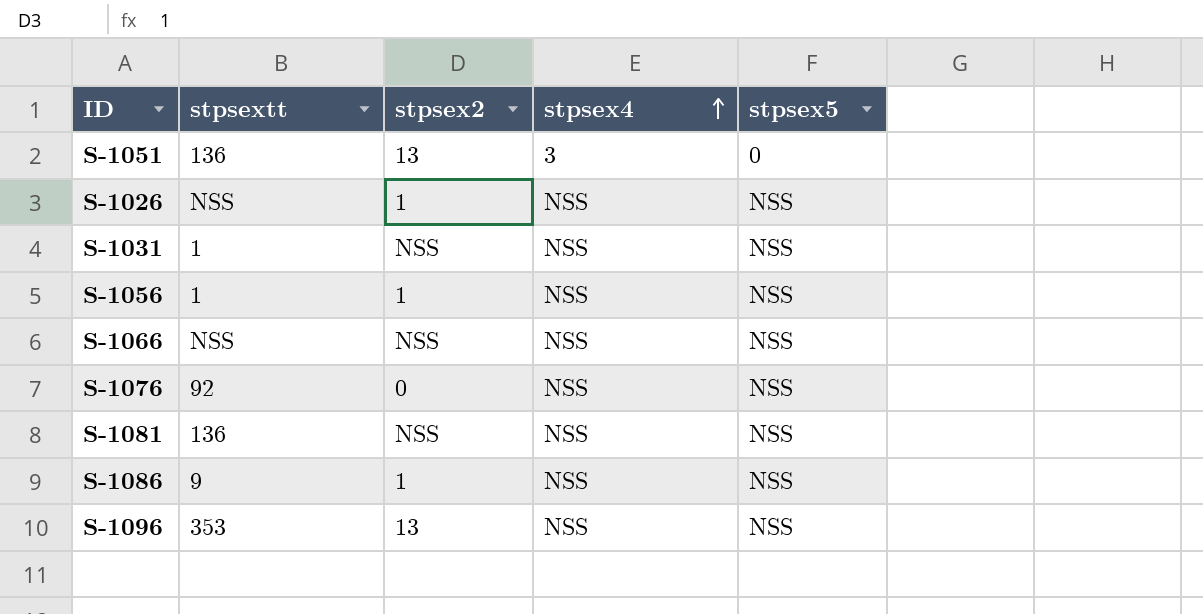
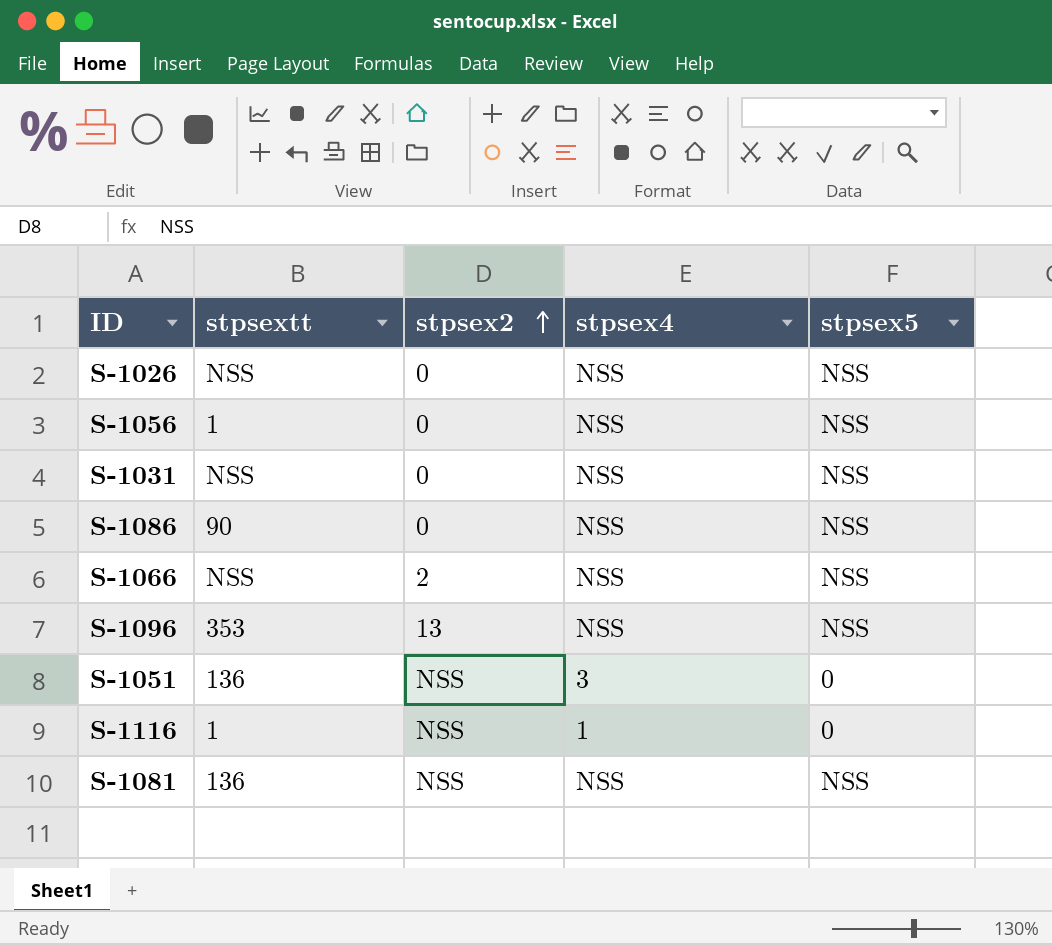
row order: stpsex4 ascending -> stpsex2 ascending
row S-1076: 92 | 0 | NSS | NSS -> none
S-1026 | stpsex2: 1 -> 0
S-1056 | stpsex2: 1 -> 0
S-1031 | stpsextt: 1 -> NSS
S-1031 | stpsex2: NSS -> 0
S-1086 | stpsextt: 9 -> 90
S-1086 | stpsex2: 1 -> 0
S-1066 | stpsex2: NSS -> 2
S-1051 | stpsex2: 13 -> NSS
row S-1116: none -> 1 | NSS | 1 | 0

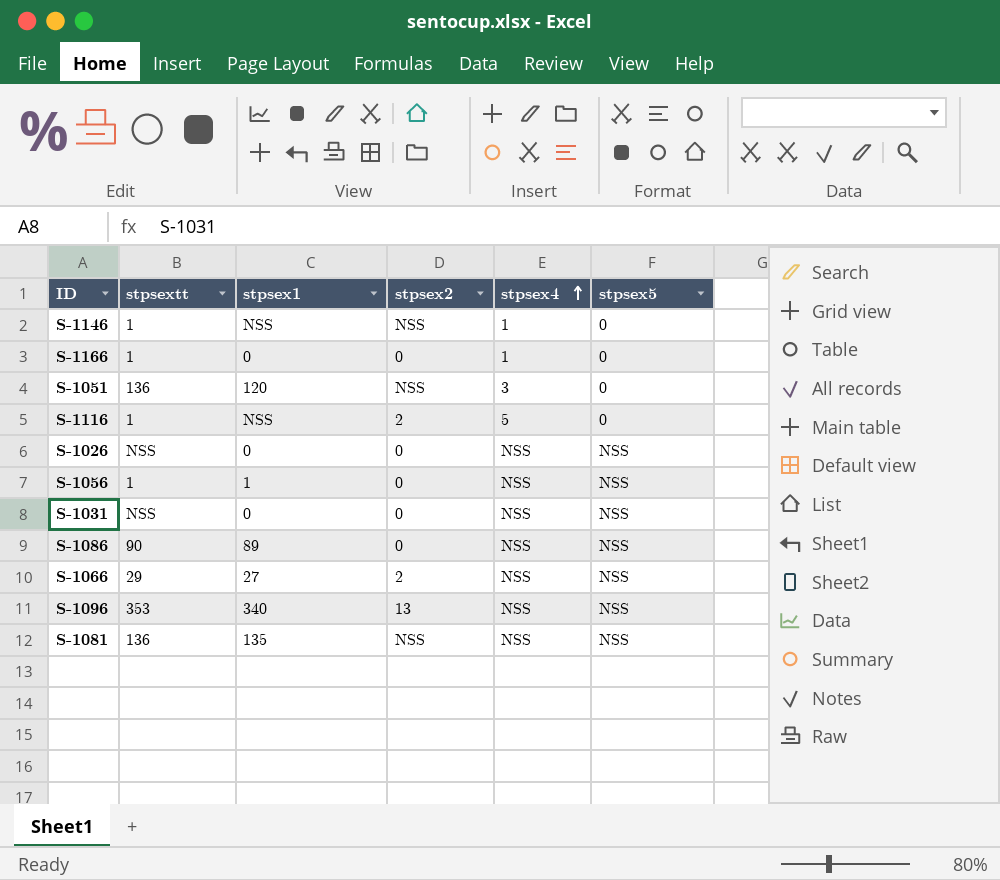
row order: stpsex2 ascending -> stpsex4 ascending
column stpsex1 | position: none -> 3
row S-1146: none -> 1 | NSS | NSS | 1 | 0
row S-1166: none -> 1 | 0 | 0 | 1 | 0
S-1116 | stpsex2: NSS -> 2
S-1116 | stpsex4: 1 -> 5
S-1066 | stpsextt: NSS -> 29

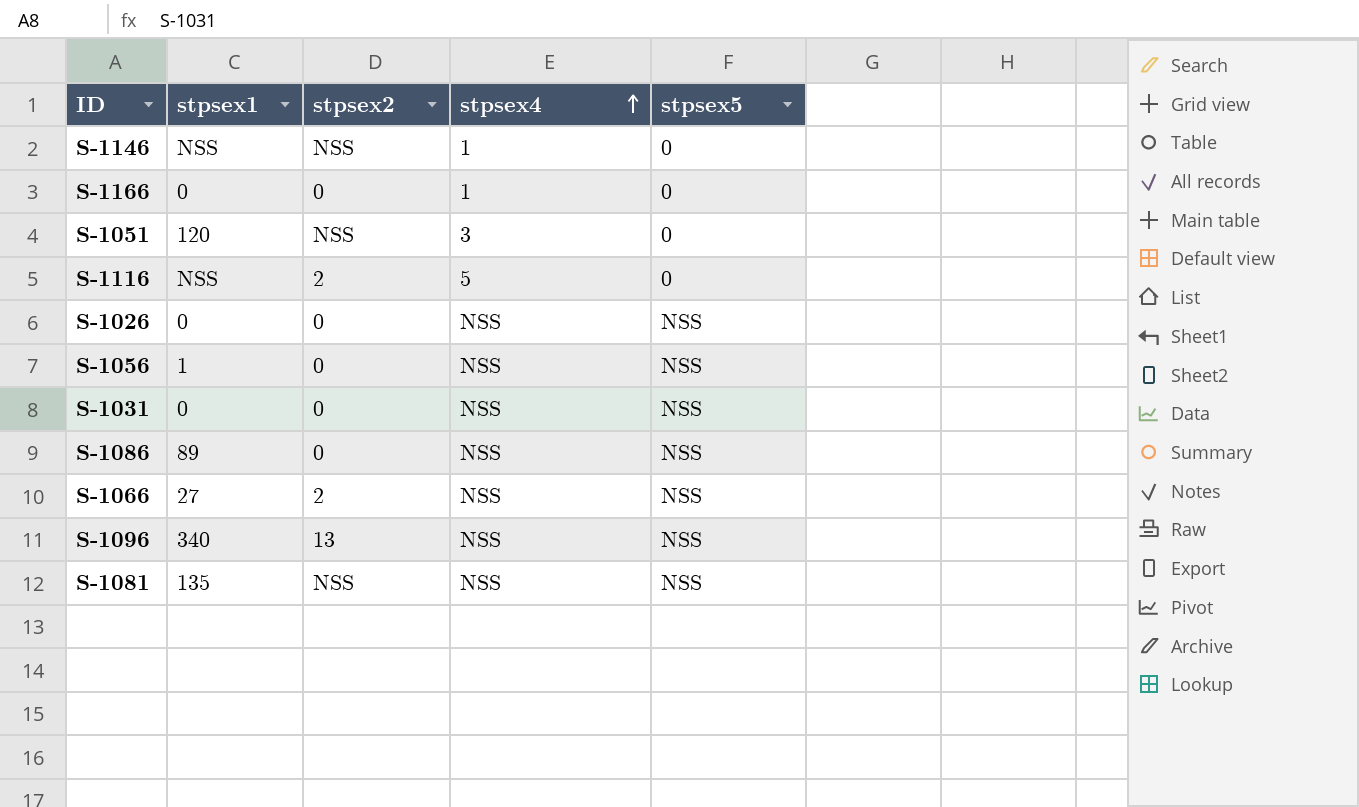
column stpsextt | position: 2 -> none

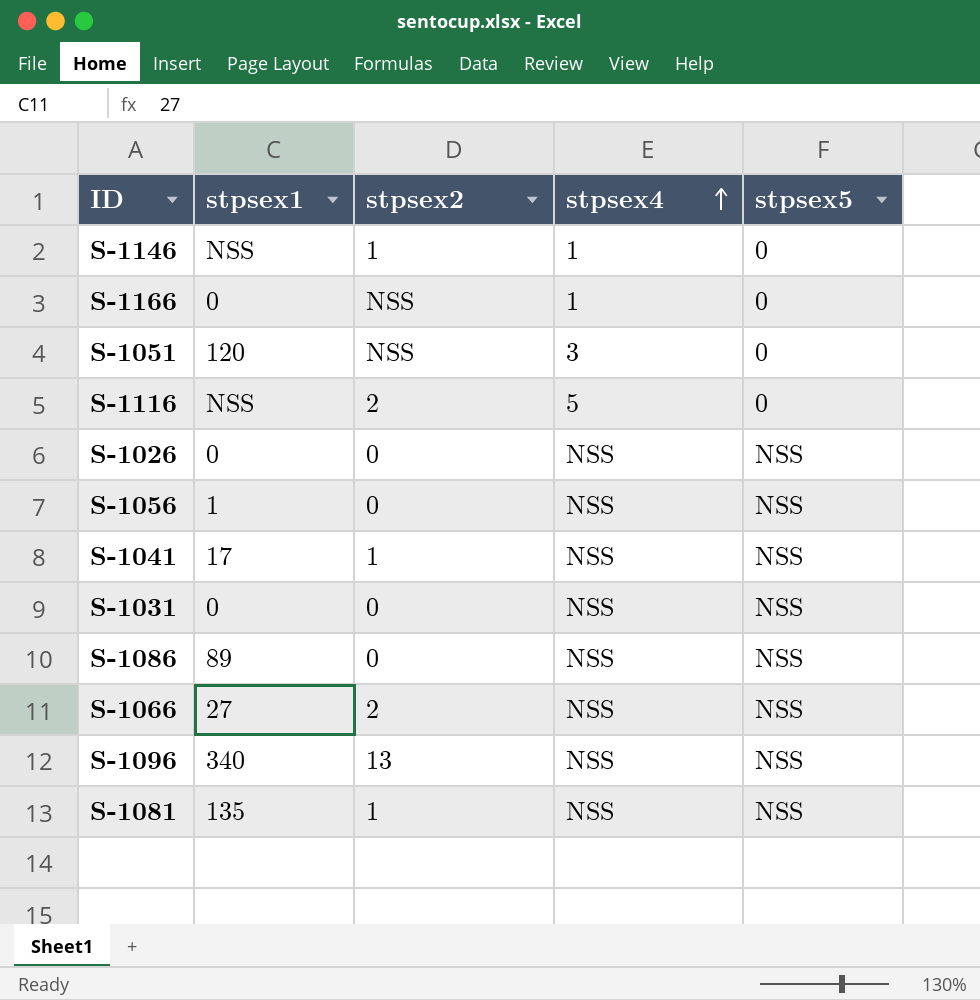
S-1146 | stpsex2: NSS -> 1
S-1166 | stpsex2: 0 -> NSS
row S-1041: none -> 17 | 1 | NSS | NSS
S-1081 | stpsex2: NSS -> 1

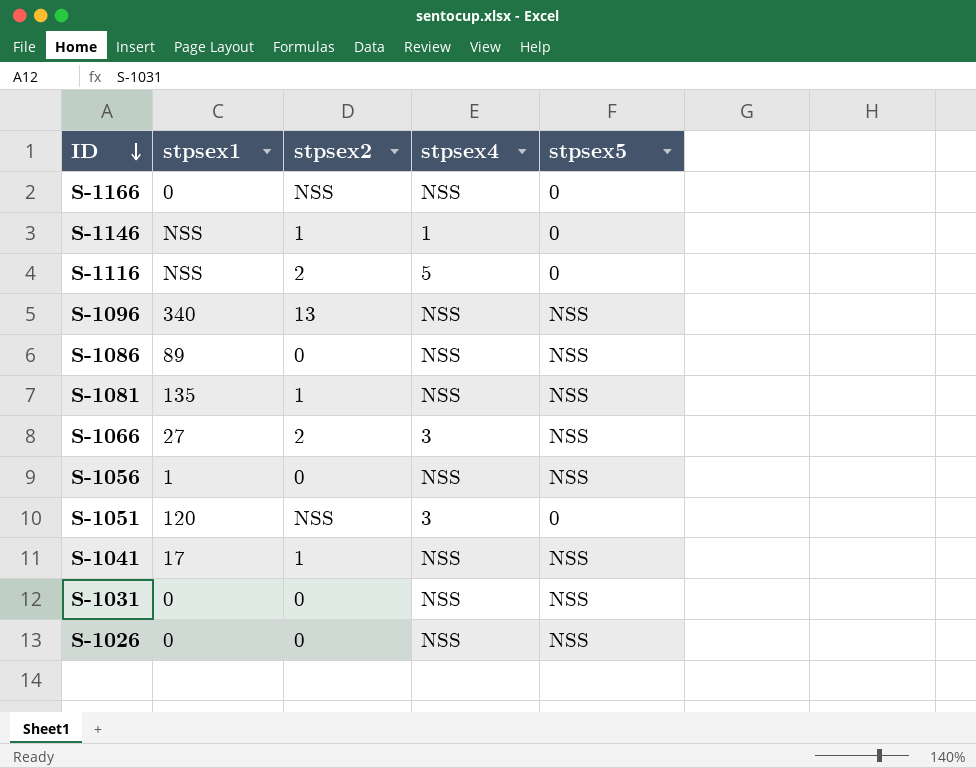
row order: stpsex4 ascending -> ID descending
S-1166 | stpsex4: 1 -> NSS
S-1066 | stpsex4: NSS -> 3

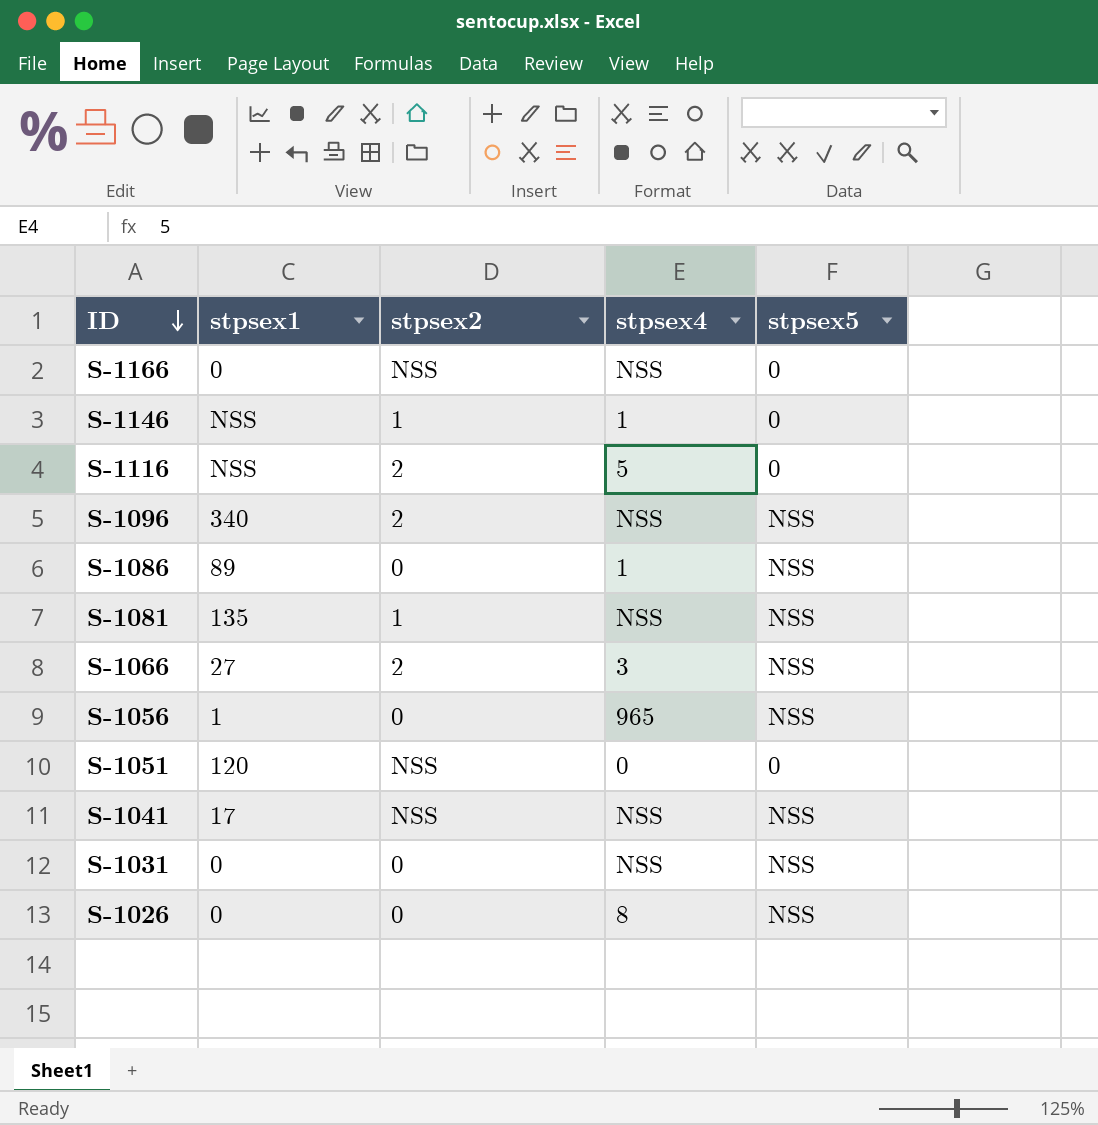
S-1096 | stpsex2: 13 -> 2
S-1086 | stpsex4: NSS -> 1
S-1056 | stpsex4: NSS -> 965
S-1051 | stpsex4: 3 -> 0
S-1041 | stpsex2: 1 -> NSS
S-1026 | stpsex4: NSS -> 8

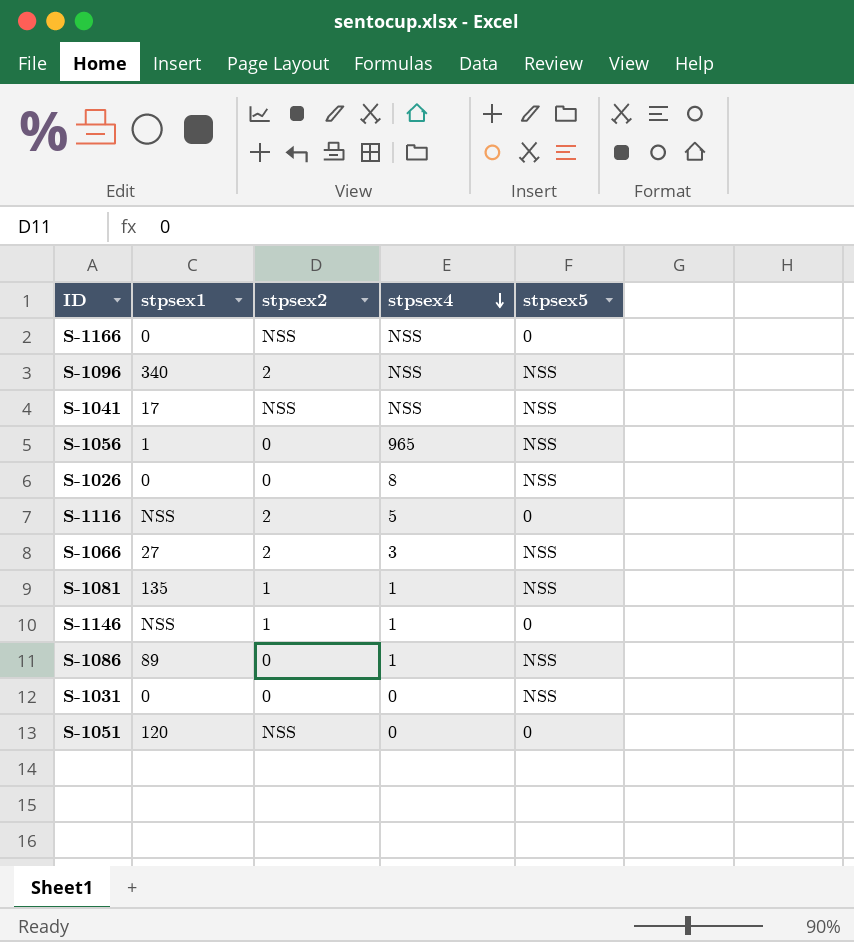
row order: ID descending -> stpsex4 descending
S-1081 | stpsex4: NSS -> 1
S-1031 | stpsex4: NSS -> 0

